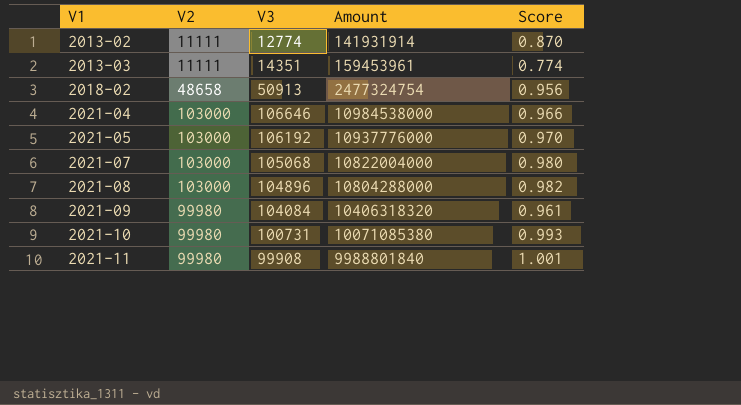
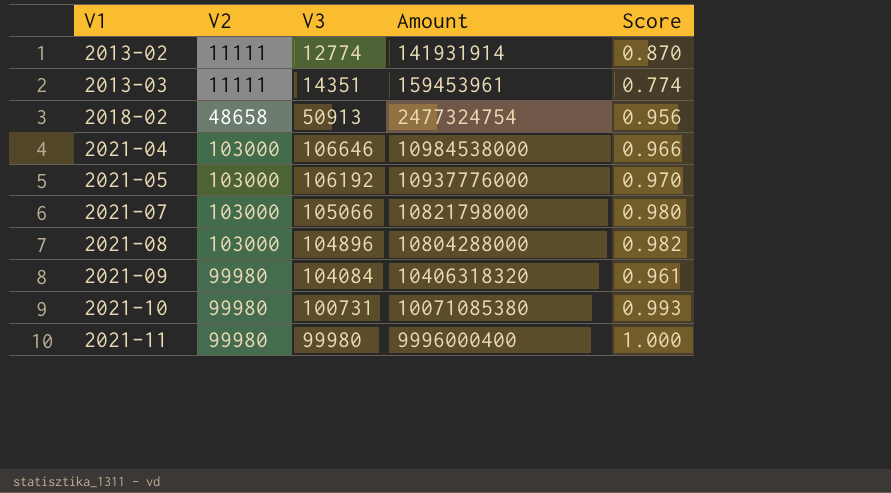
2021-07 | V3: 105068 -> 105066
2021-07 | Amount: 10822004000 -> 10821798000
2021-11 | V3: 99908 -> 99980
2021-11 | Amount: 9988801840 -> 9996000400
2021-11 | Score: 1.001 -> 1.000

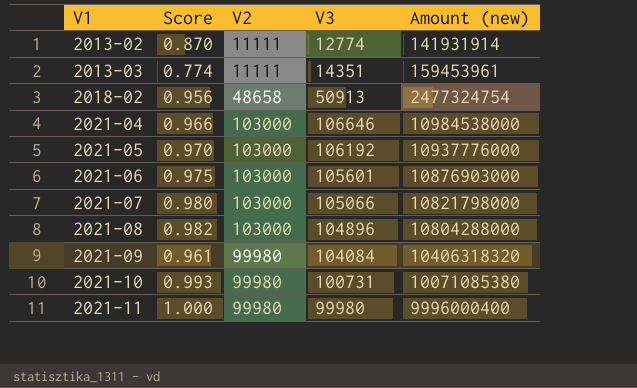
column Score | position: 5 -> 2
column name: Amount -> Amount (new)
row 2021-06: none -> 0.975 | 103000 | 105601 | 10876903000

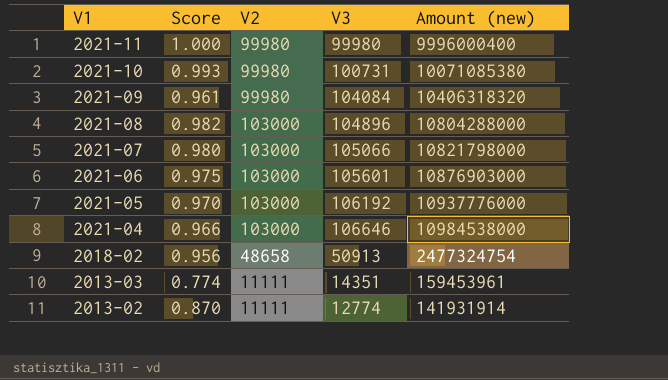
row order: V1 ascending -> V1 descending

